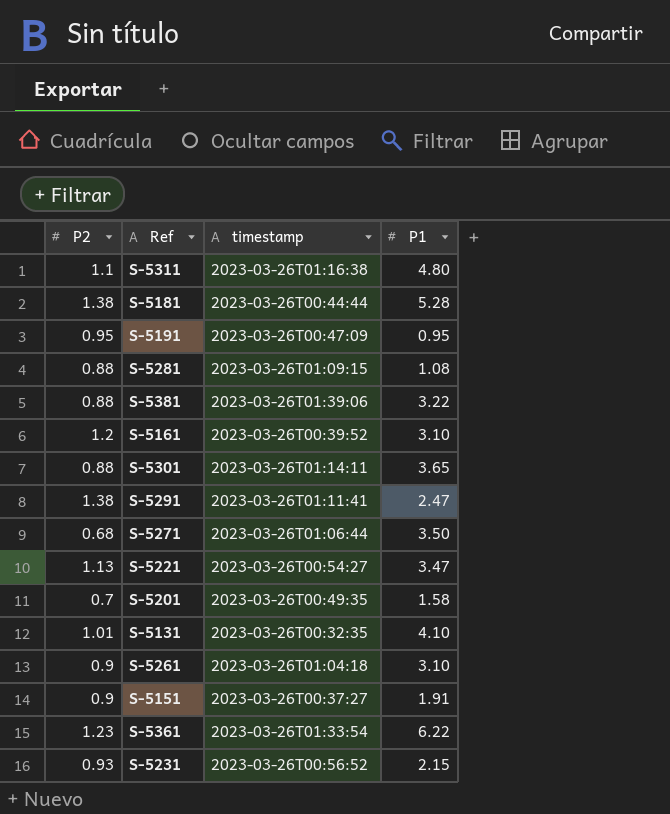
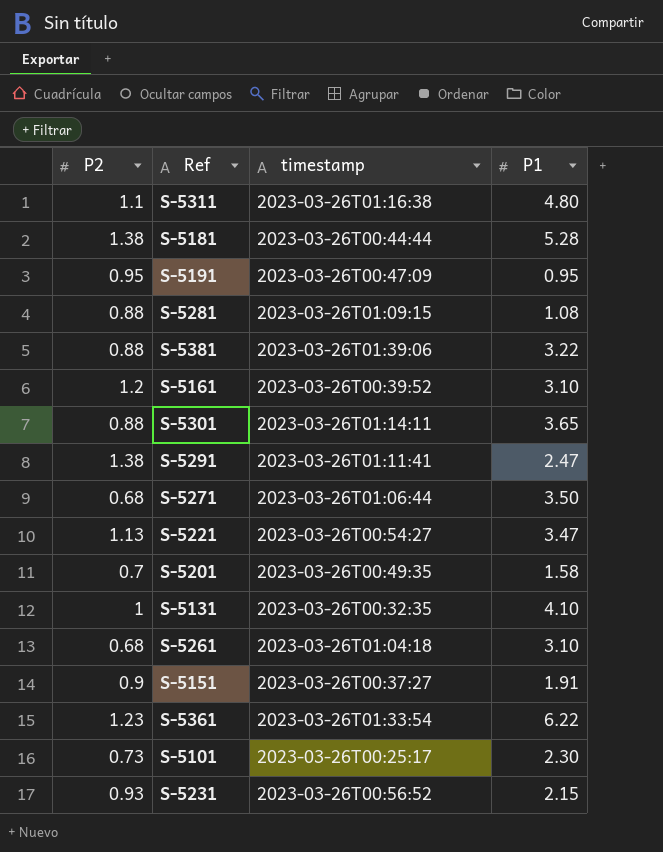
S-5131 | P2: 1.01 -> 1
S-5261 | P2: 0.9 -> 0.68
row S-5101: none -> 0.73 | 2023-03-26T00:25:17 | 2.30

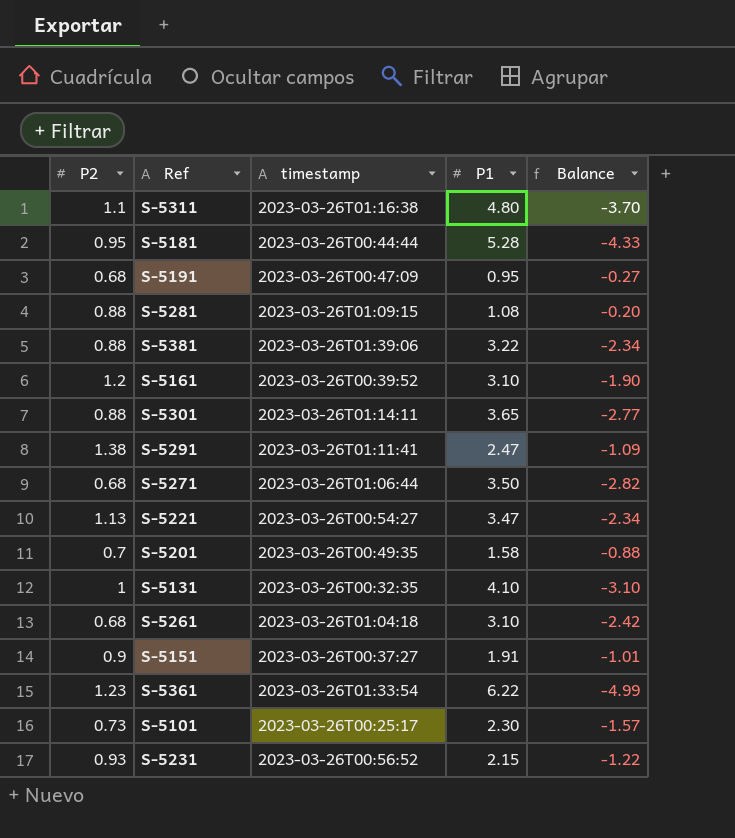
column Balance | formula: none -> [P2] - [P1]
S-5181 | P2: 1.38 -> 0.95
S-5191 | P2: 0.95 -> 0.68

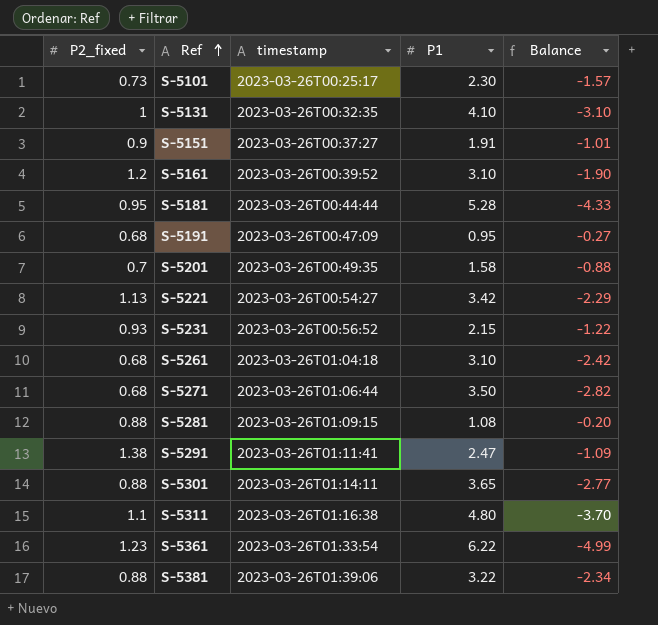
row order: none -> Ref ascending
column name: P2 -> P2_fixed
S-5221 | P1: 3.47 -> 3.42
S-5221 | Balance: -2.34 -> -2.29

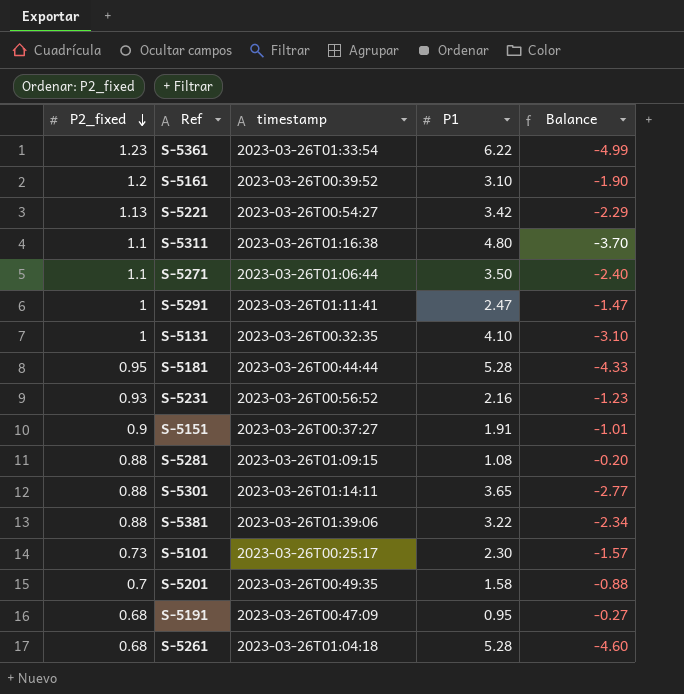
row order: Ref ascending -> P2_fixed descending
S-5271 | P2_fixed: 0.68 -> 1.1
S-5271 | Balance: -2.82 -> -2.40
S-5291 | P2_fixed: 1.38 -> 1
S-5291 | Balance: -1.09 -> -1.47
S-5231 | P1: 2.15 -> 2.16
S-5231 | Balance: -1.22 -> -1.23
S-5261 | P1: 3.10 -> 5.28
S-5261 | Balance: -2.42 -> -4.60

